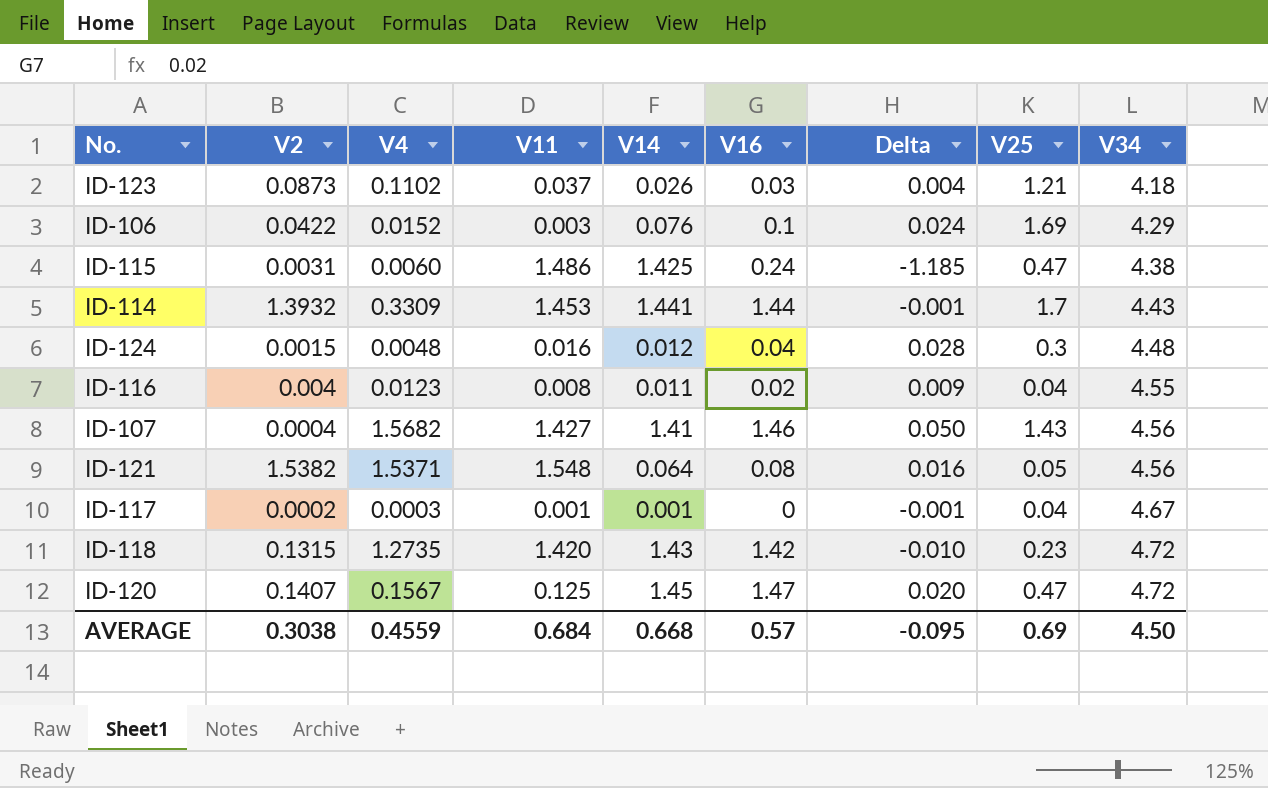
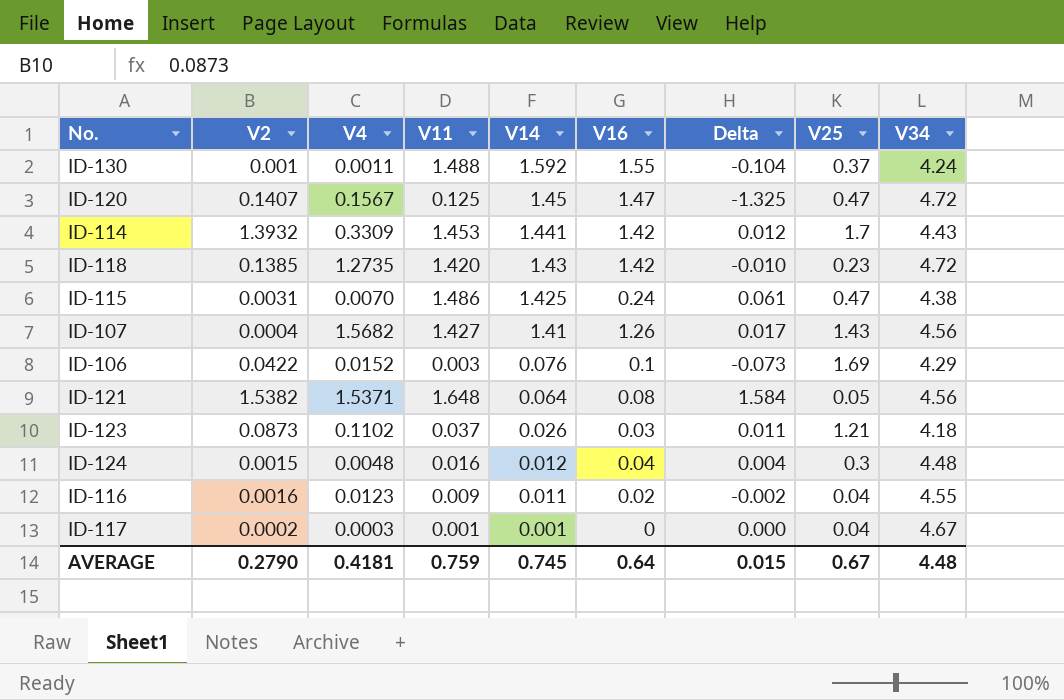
row order: V34 ascending -> V14 descending
column Delta | formula: [V16] - [V14] -> [V11] - [V14]
row ID-130: none -> 0.001 | 0.0011 | 1.488 | 1.592 | 1.55 | -0.104 | 0.37 | 4.24
ID-114 | V16: 1.44 -> 1.42
ID-118 | V2: 0.1315 -> 0.1385
ID-115 | V4: 0.0060 -> 0.0070
ID-107 | V16: 1.46 -> 1.26
ID-121 | V11: 1.548 -> 1.648
ID-116 | V2: 0.004 -> 0.0016
ID-116 | V11: 0.008 -> 0.009
AVERAGE | V2: 0.3038 -> 0.2790
AVERAGE | V4: 0.4559 -> 0.4181
AVERAGE | V11: 0.684 -> 0.759
AVERAGE | V14: 0.668 -> 0.745
AVERAGE | V16: 0.57 -> 0.64
AVERAGE | Delta: -0.095 -> 0.015
AVERAGE | V25: 0.69 -> 0.67
AVERAGE | V34: 4.50 -> 4.48

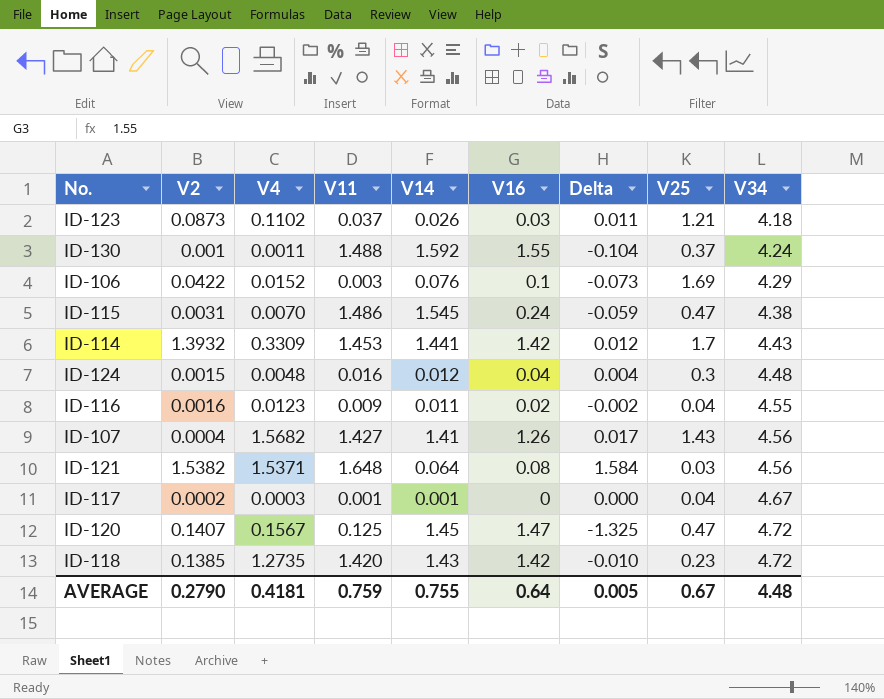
row order: V14 descending -> V34 ascending
ID-115 | V14: 1.425 -> 1.545
ID-115 | Delta: 0.061 -> -0.059
ID-121 | V25: 0.05 -> 0.03
AVERAGE | V14: 0.745 -> 0.755
AVERAGE | Delta: 0.015 -> 0.005

